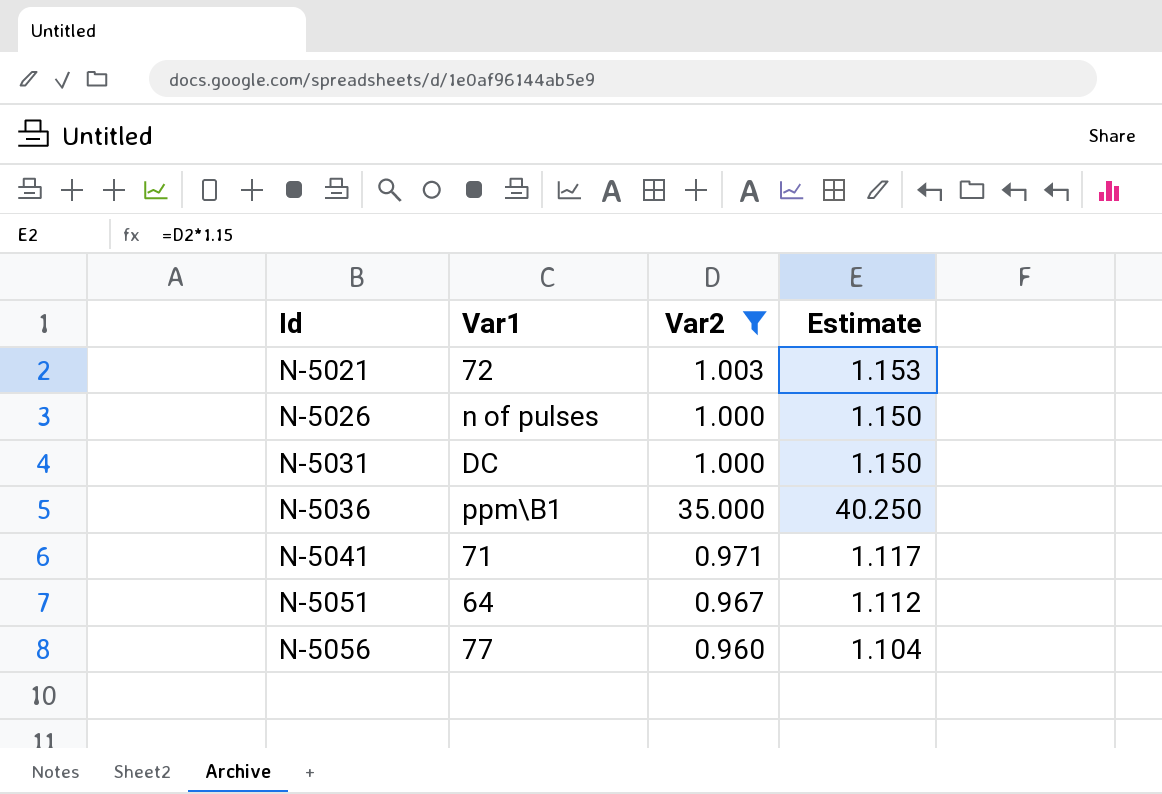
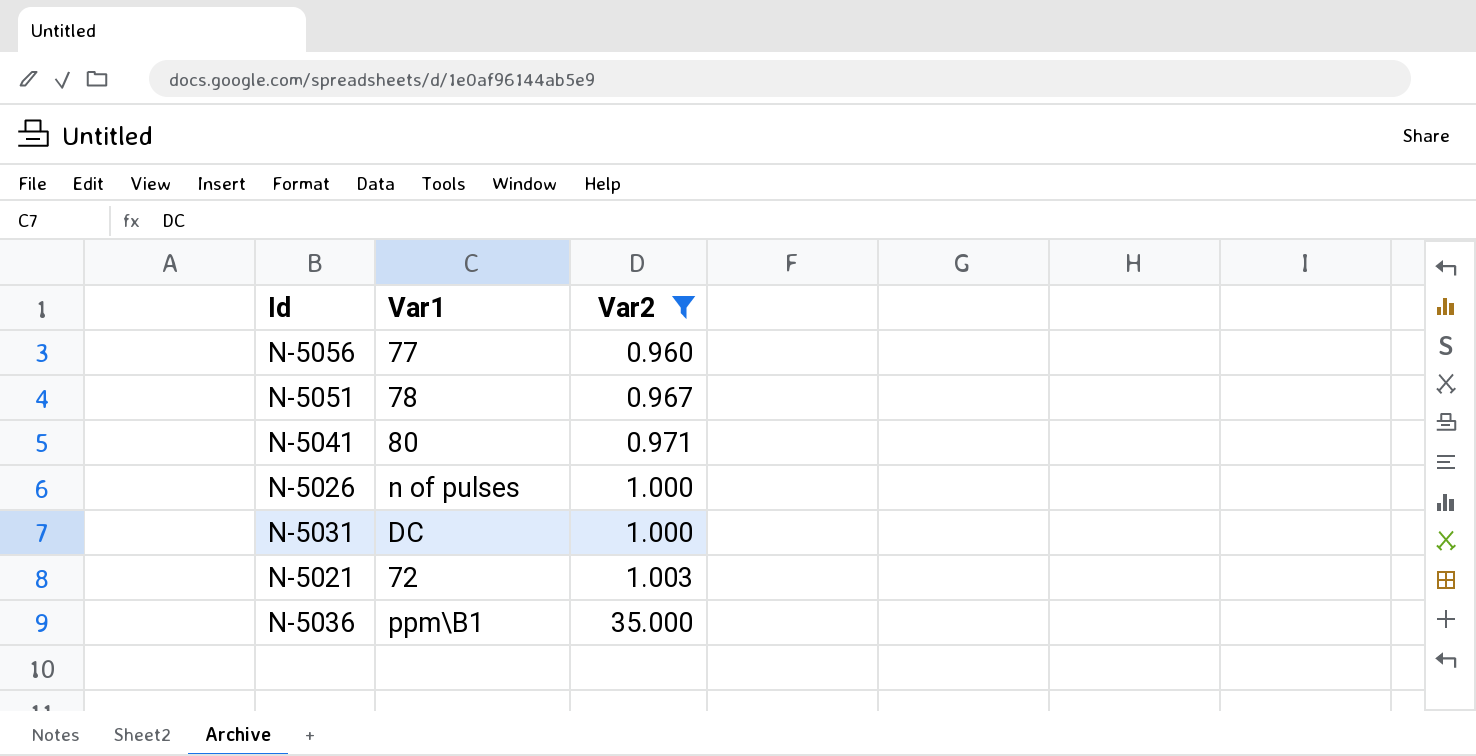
row order: Id ascending -> Var2 ascending
column Estimate | formula: [Var2] * 1.15 -> none
N-5051 | Var1: 64 -> 78
N-5041 | Var1: 71 -> 80

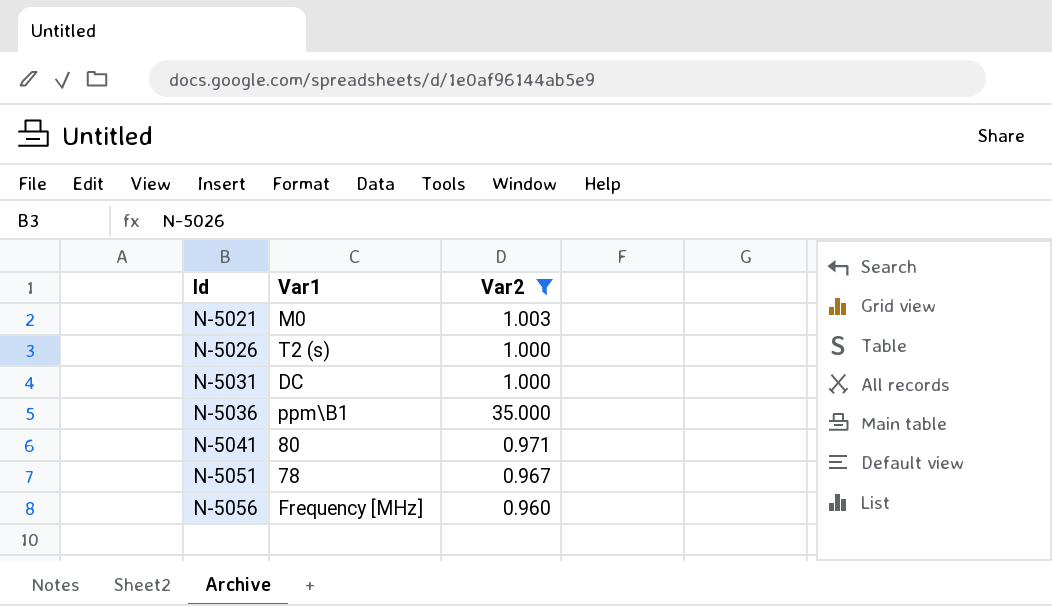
row order: Var2 ascending -> Id ascending
N-5021 | Var1: 72 -> M0
N-5026 | Var1: n of pulses -> T2 (s)
N-5056 | Var1: 77 -> Frequency [MHz]

